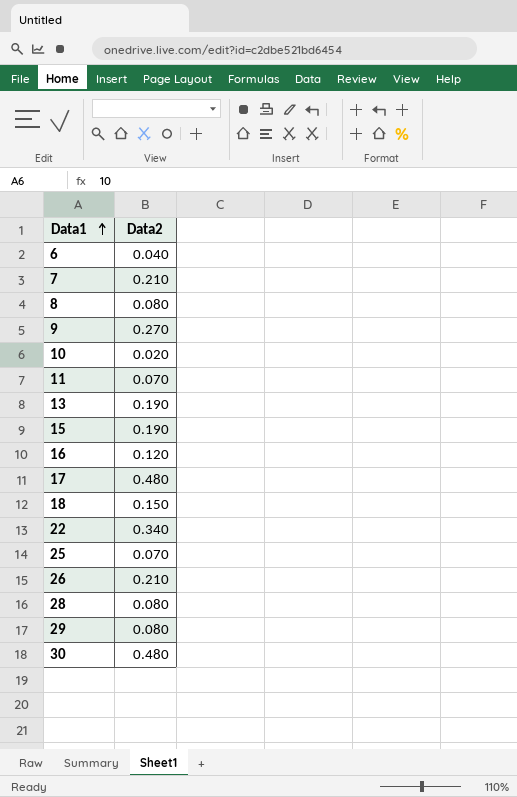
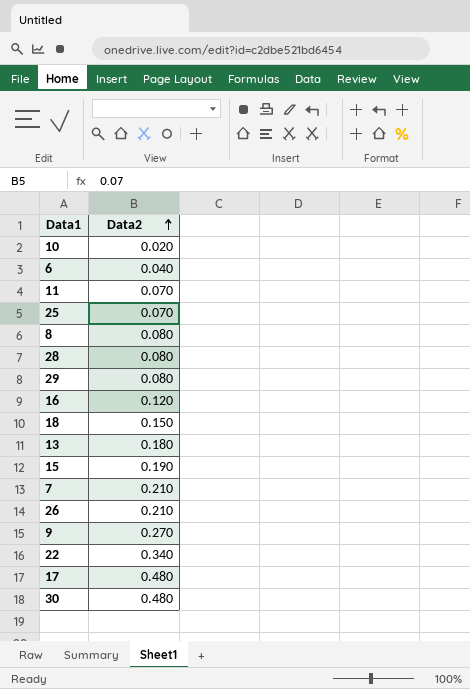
row order: Data1 ascending -> Data2 ascending
13 | Data2: 0.190 -> 0.180

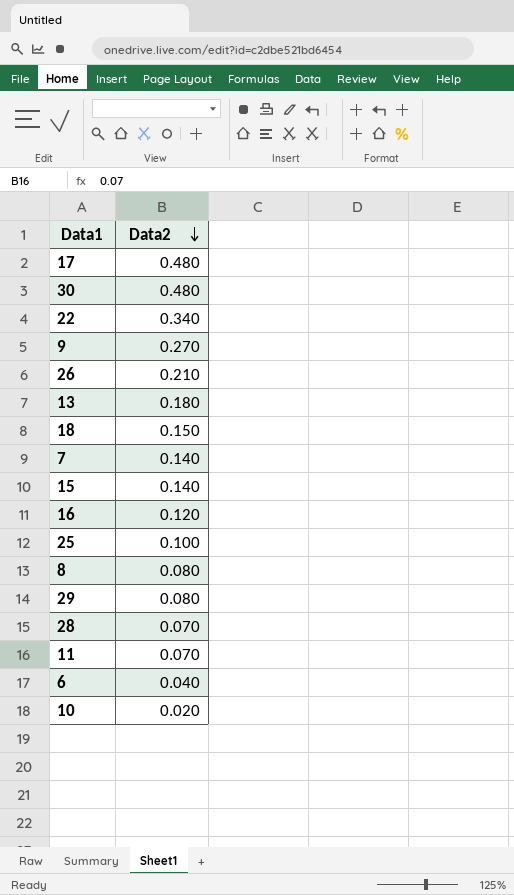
row order: Data2 ascending -> Data2 descending
7 | Data2: 0.210 -> 0.140
15 | Data2: 0.190 -> 0.140
25 | Data2: 0.070 -> 0.100
28 | Data2: 0.080 -> 0.070

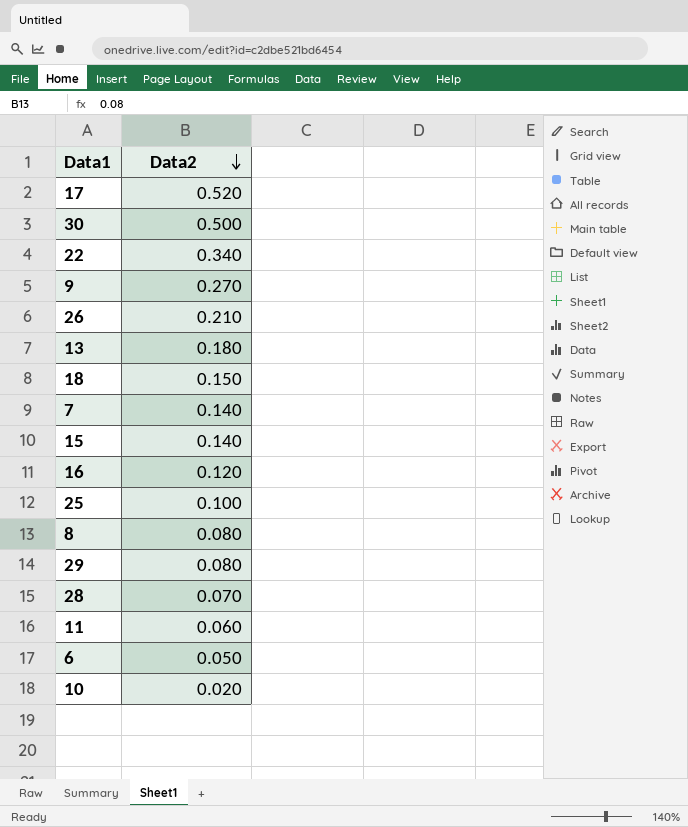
17 | Data2: 0.480 -> 0.520
30 | Data2: 0.480 -> 0.500
11 | Data2: 0.070 -> 0.060
6 | Data2: 0.040 -> 0.050

